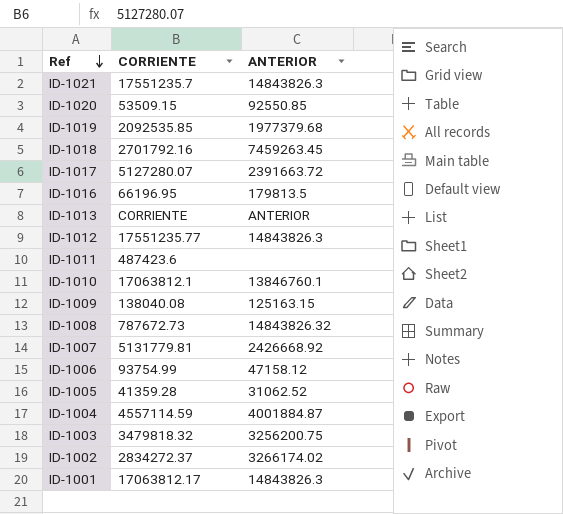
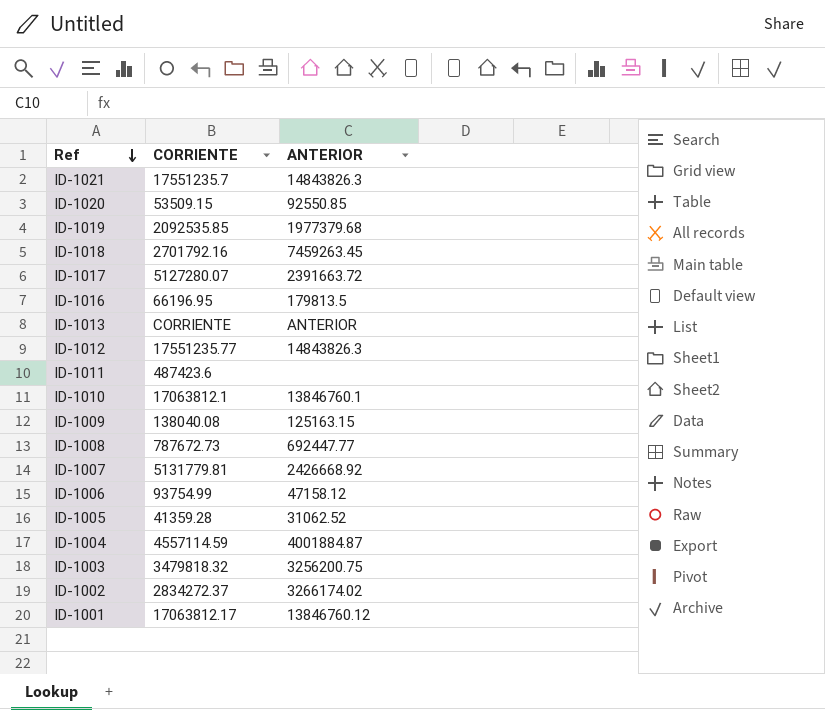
ID-1008 | ANTERIOR: 14843826.32 -> 692447.77
ID-1001 | ANTERIOR: 14843826.3 -> 13846760.12

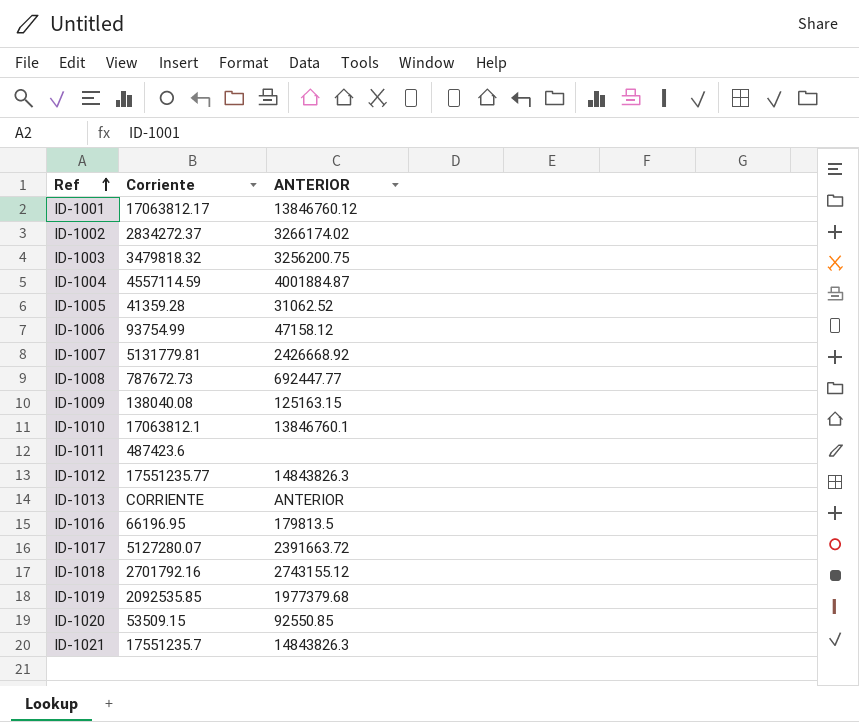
row order: Ref descending -> Ref ascending
column name: CORRIENTE -> Corriente
ID-1018 | ANTERIOR: 7459263.45 -> 2743155.12

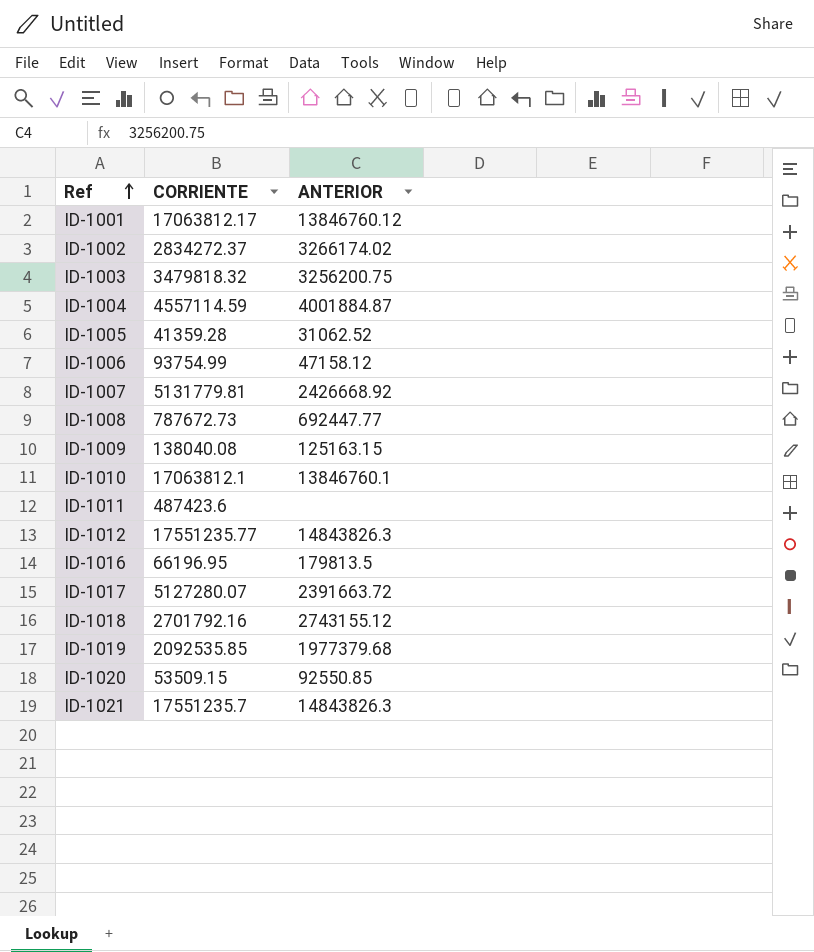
column name: Corriente -> CORRIENTE
row ID-1013: CORRIENTE | ANTERIOR -> none

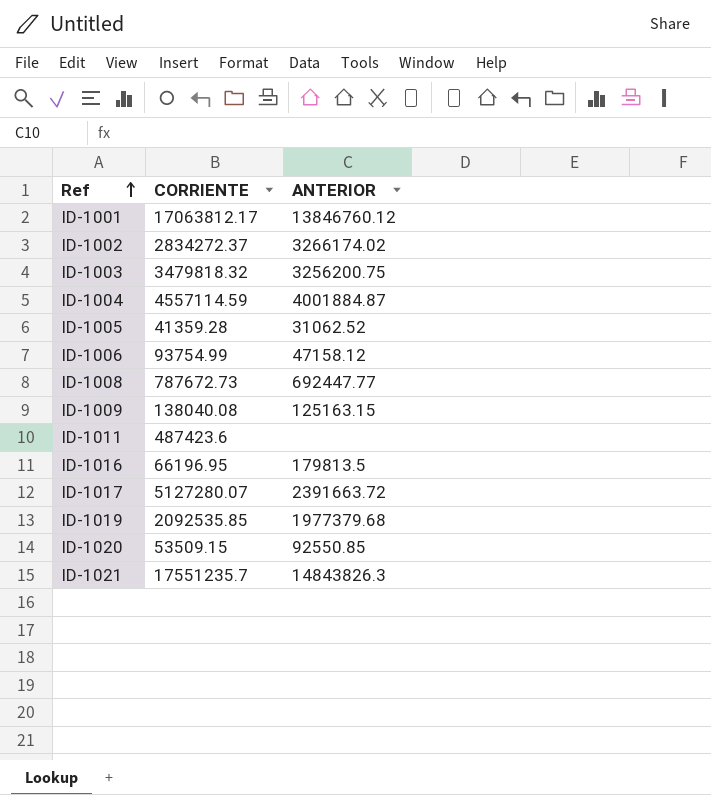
row ID-1007: 5131779.81 | 2426668.92 -> none
row ID-1010: 17063812.1 | 13846760.1 -> none
row ID-1012: 17551235.77 | 14843826.3 -> none
row ID-1018: 2701792.16 | 2743155.12 -> none

